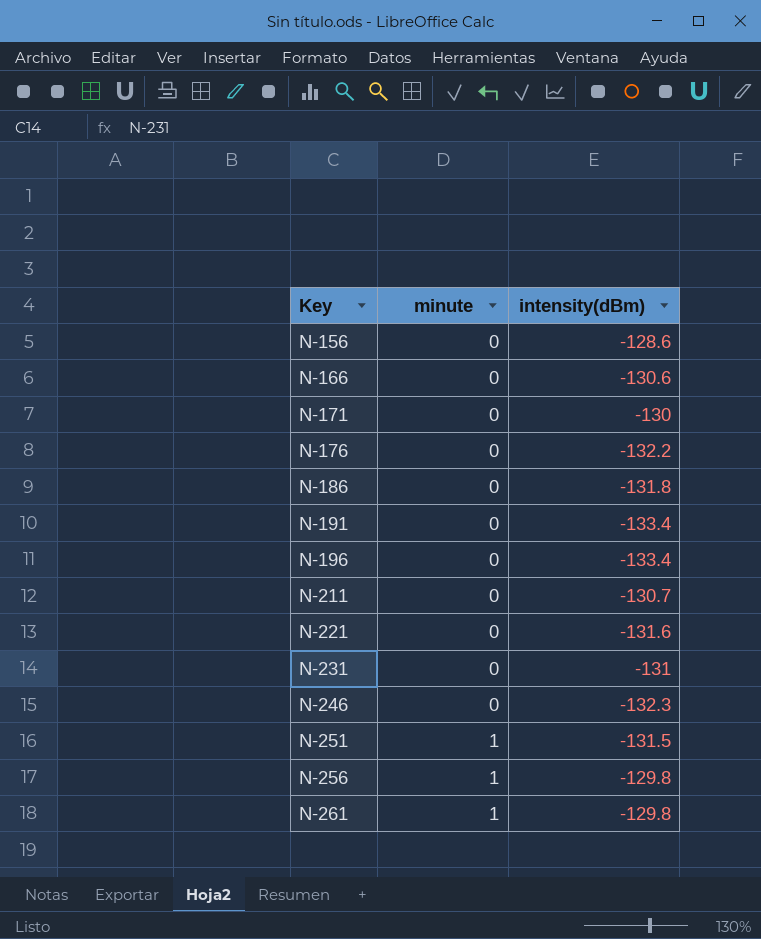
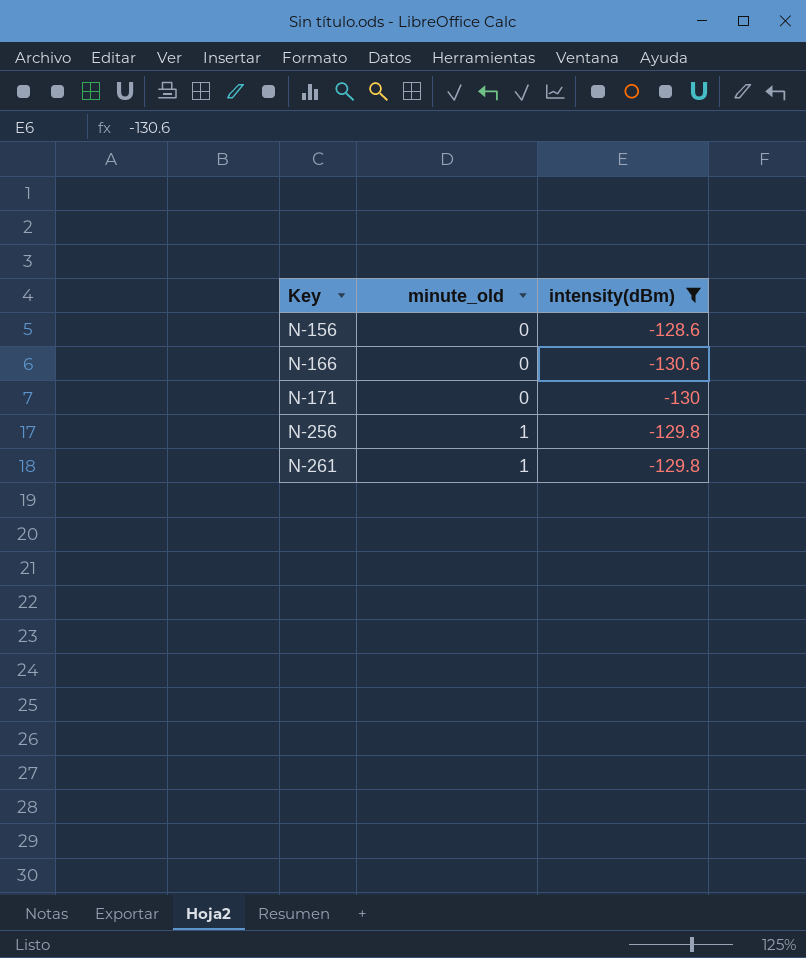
filter: none -> intensity(dBm) >= -130.6
column name: minute -> minute_old

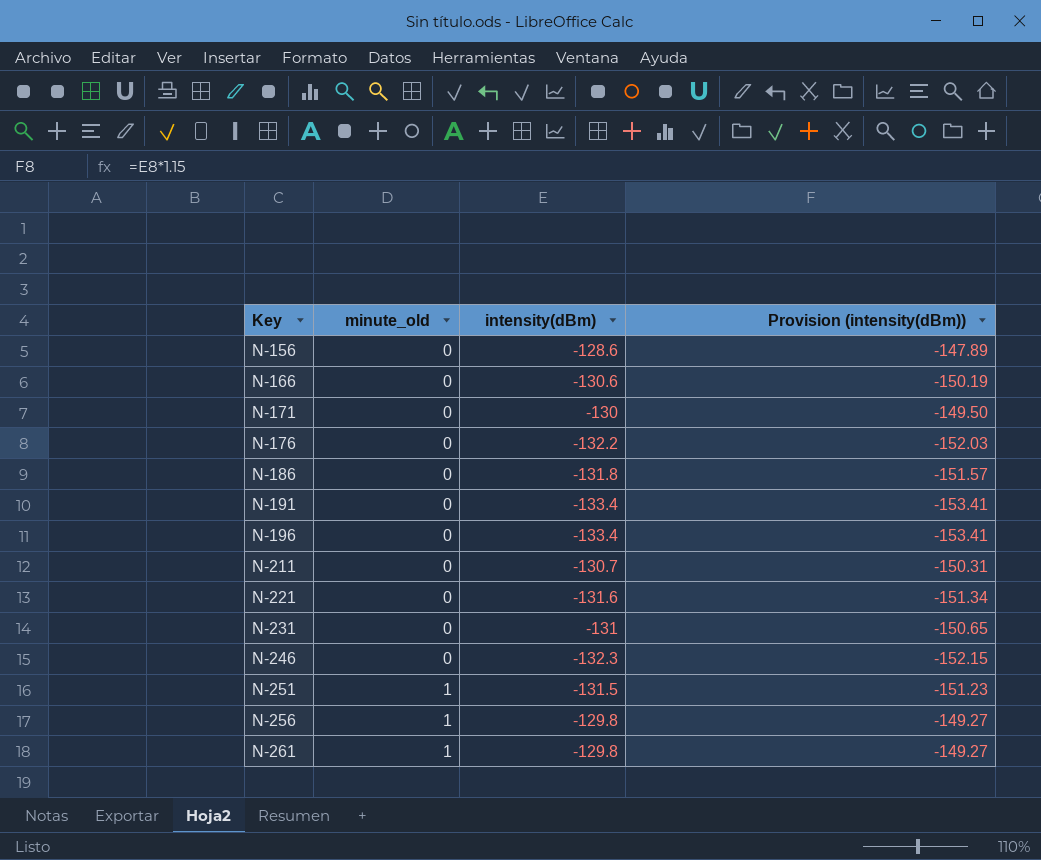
filter: intensity(dBm) >= -130.6 -> none
column Provision (intensity(dBm)) | formula: none -> [intensity(dBm)] * 1.15

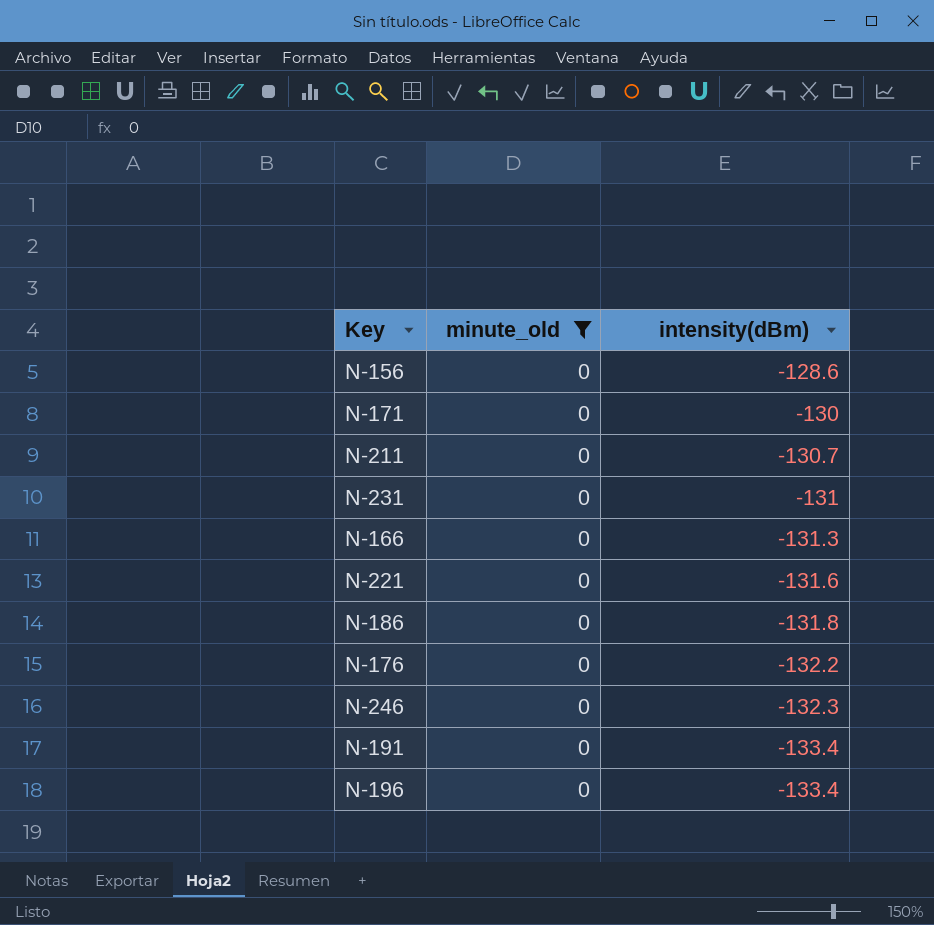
filter: none -> minute_old = 0
row order: Key ascending -> intensity(dBm) descending
column Provision (intensity(dBm)) | formula: [intensity(dBm)] * 1.15 -> none
N-166 | intensity(dBm): -130.6 -> -131.3

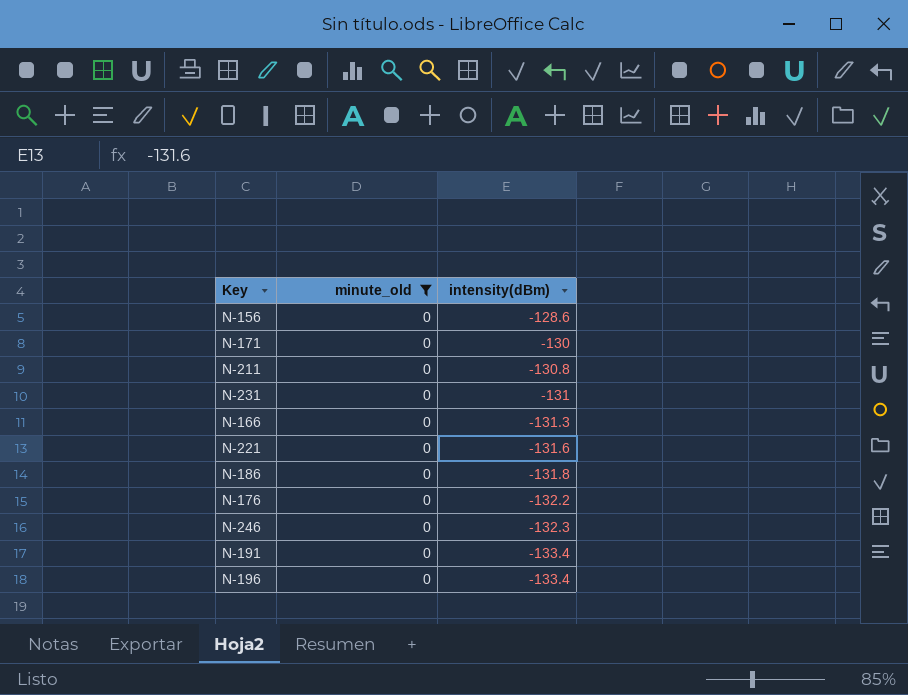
N-211 | intensity(dBm): -130.7 -> -130.8

